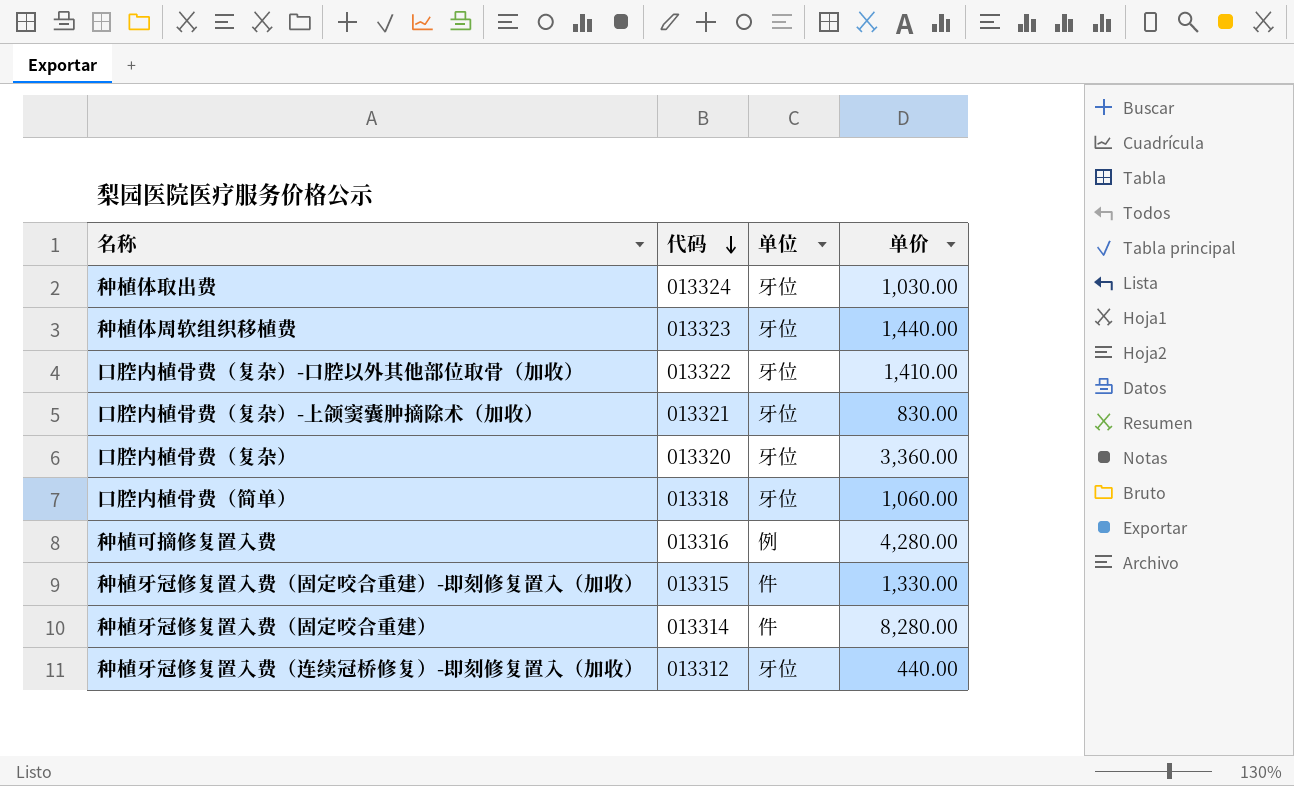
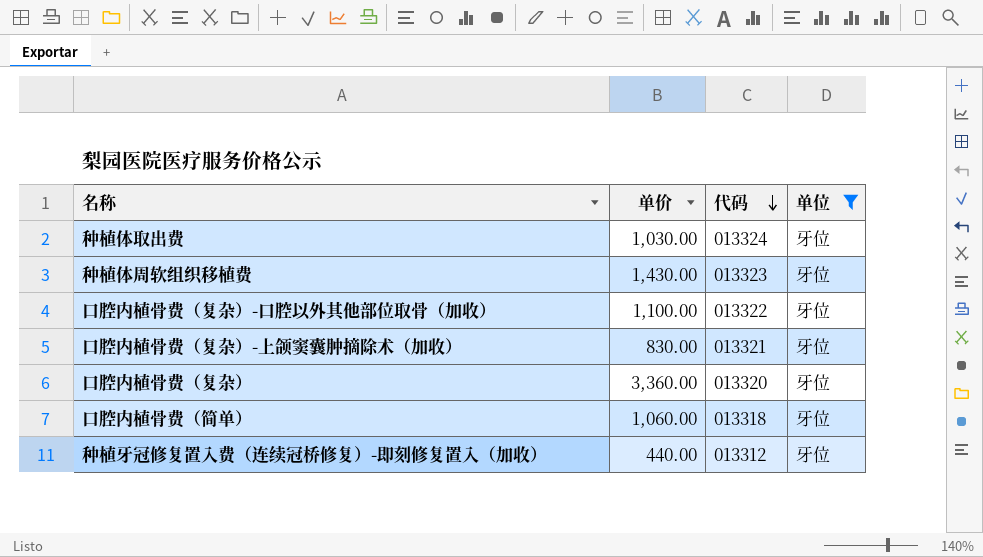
filter: none -> 单位 = 牙位
column 单价 | position: 4 -> 2
种植体周软组织移植费 | 单价: 1,440.00 -> 1,430.00
口腔内植骨费（复杂）-口腔以外其他部位取骨（加收） | 单价: 1,410.00 -> 1,100.00

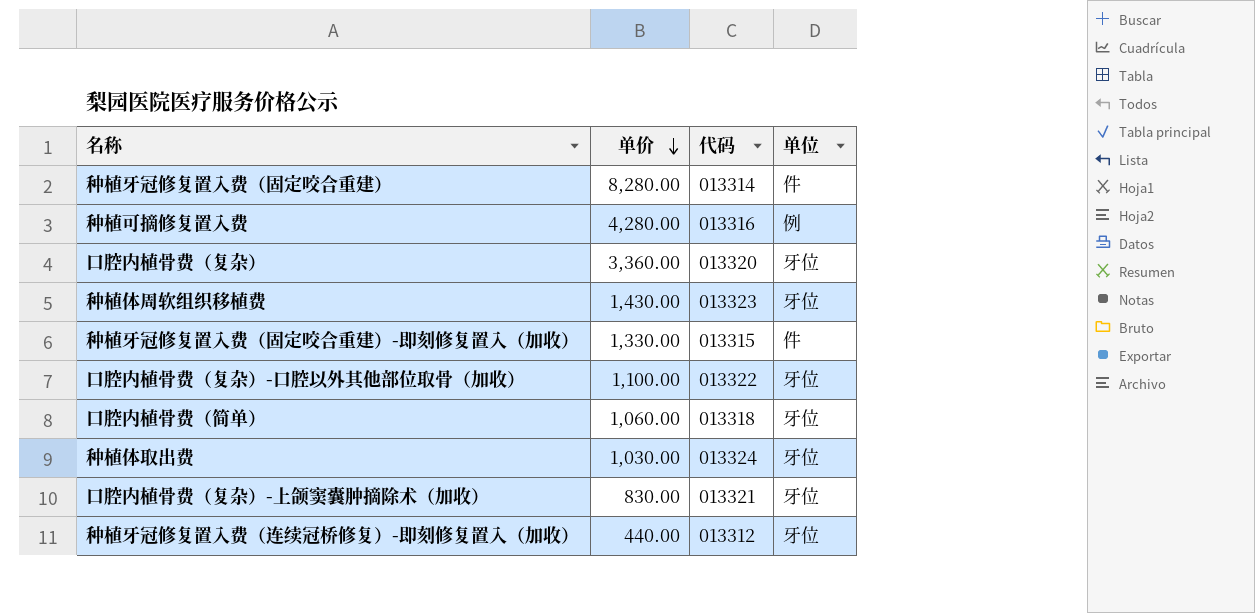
filter: 单位 = 牙位 -> none
row order: 代码 descending -> 单价 descending

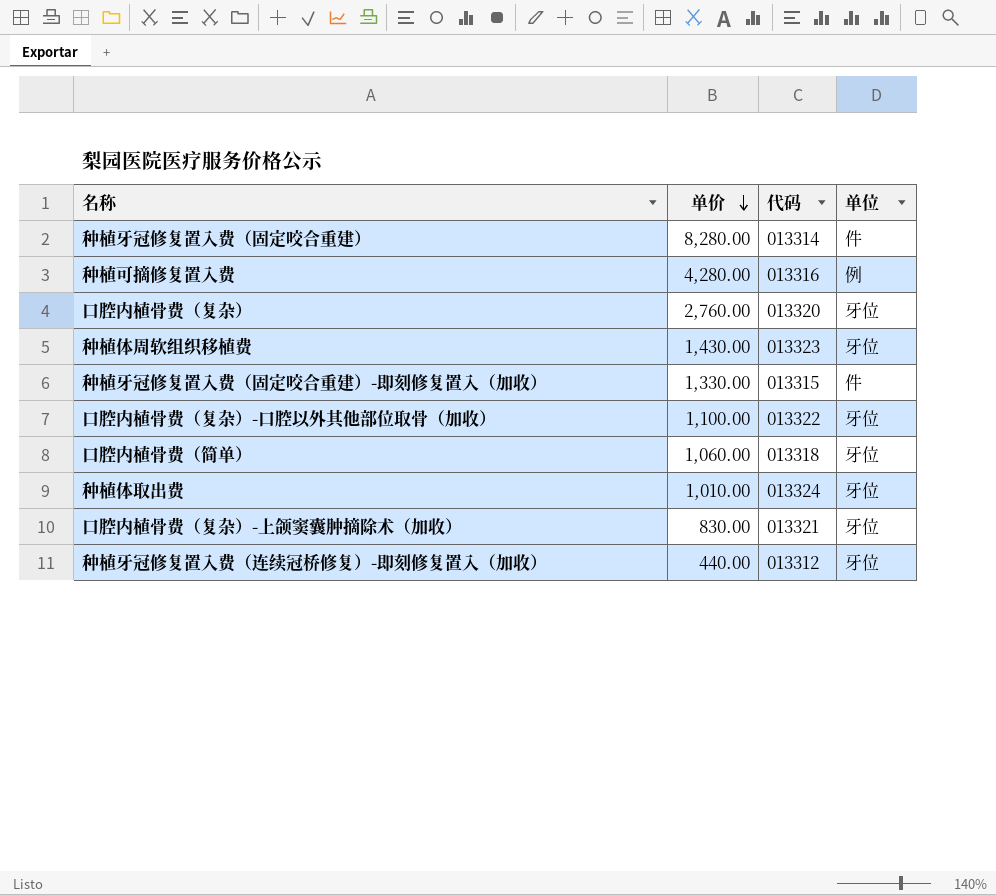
口腔内植骨费（复杂） | 单价: 3,360.00 -> 2,760.00
种植体取出费 | 单价: 1,030.00 -> 1,010.00

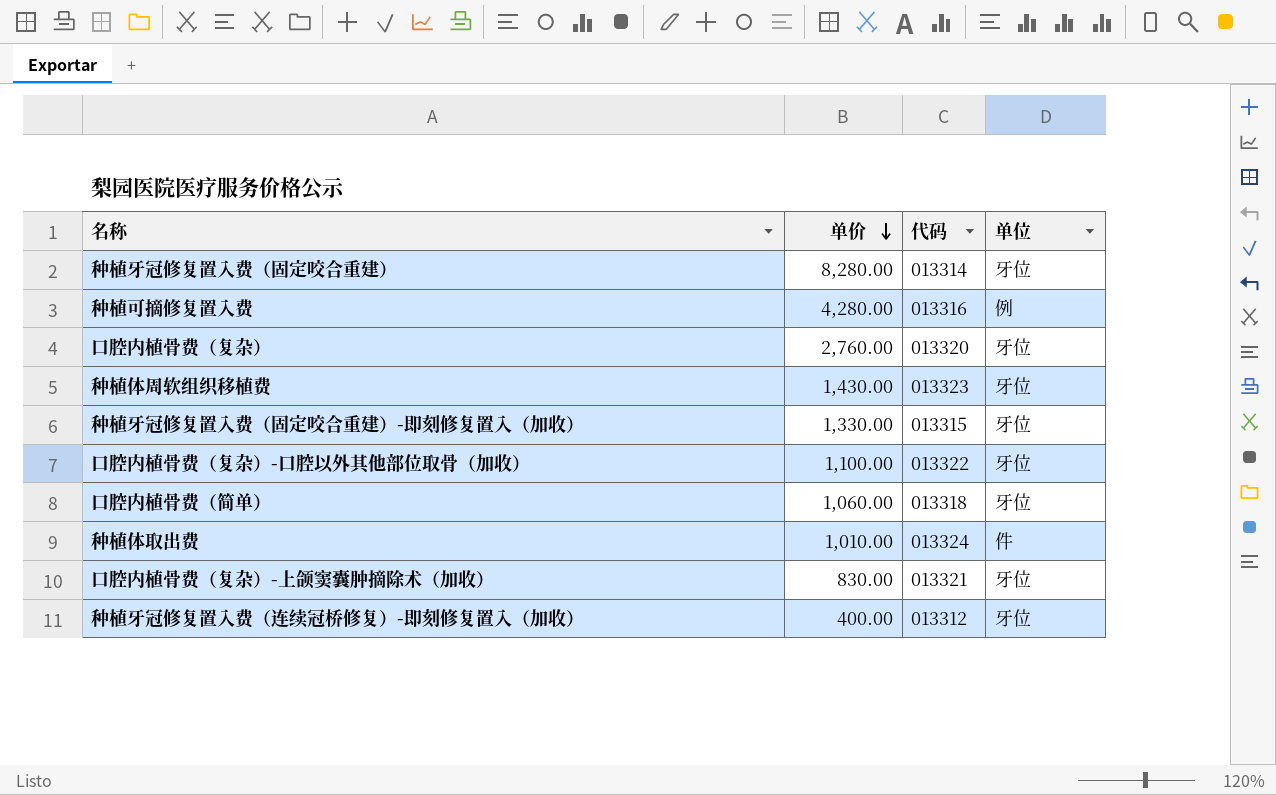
种植牙冠修复置入费（固定咬合重建） | 单位: 件 -> 牙位
种植牙冠修复置入费（固定咬合重建）-即刻修复置入（加收） | 单位: 件 -> 牙位
种植体取出费 | 单位: 牙位 -> 件
种植牙冠修复置入费（连续冠桥修复）-即刻修复置入（加收） | 单价: 440.00 -> 400.00

